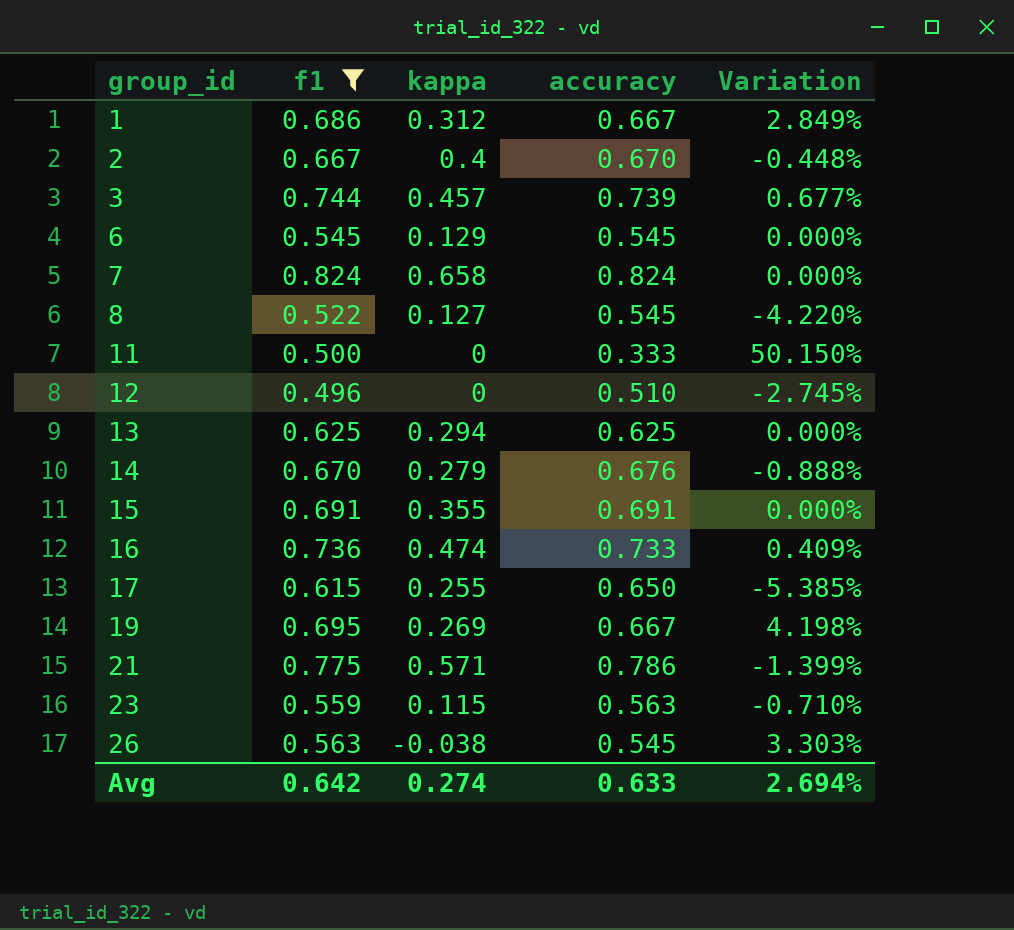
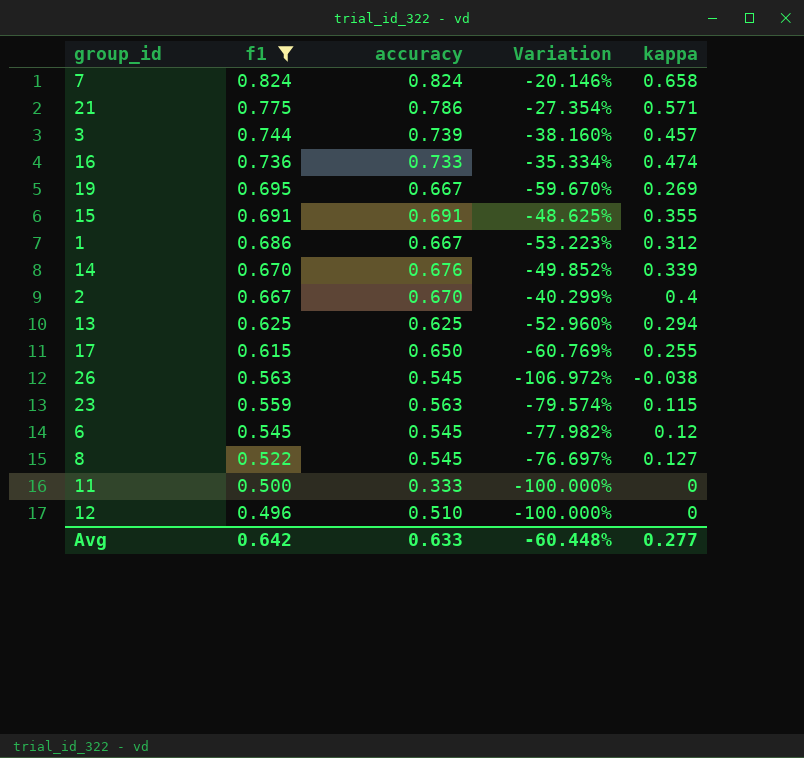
row order: group_id ascending -> f1 descending
column Variation | formula: ([f1] - [accuracy]) / [accuracy] -> ([kappa] - [accuracy]) / [accuracy]
column kappa | position: 3 -> 5
14 | kappa: 0.279 -> 0.339
6 | kappa: 0.129 -> 0.12
Avg | Variation: 2.694% -> -60.448%
Avg | kappa: 0.274 -> 0.277

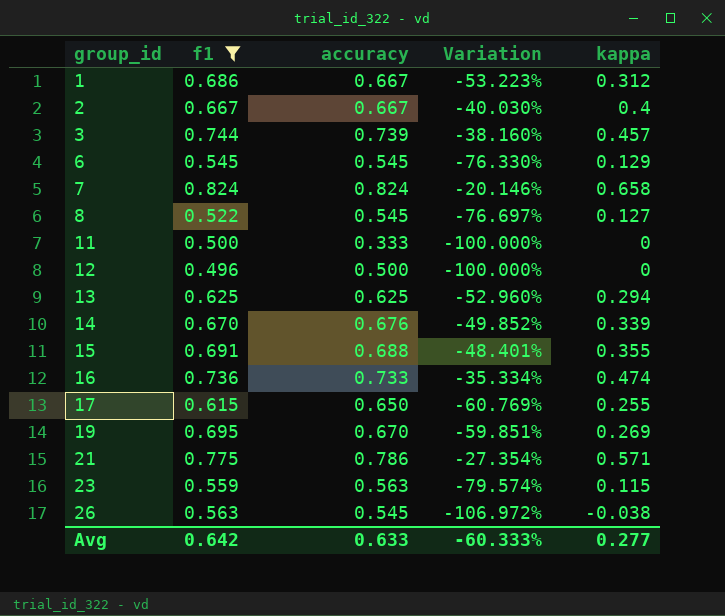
row order: f1 descending -> group_id ascending
2 | accuracy: 0.670 -> 0.667
2 | Variation: -40.299% -> -40.030%
6 | Variation: -77.982% -> -76.330%
6 | kappa: 0.12 -> 0.129
12 | accuracy: 0.510 -> 0.500
15 | accuracy: 0.691 -> 0.688
15 | Variation: -48.625% -> -48.401%
19 | accuracy: 0.667 -> 0.670
19 | Variation: -59.670% -> -59.851%
Avg | Variation: -60.448% -> -60.333%

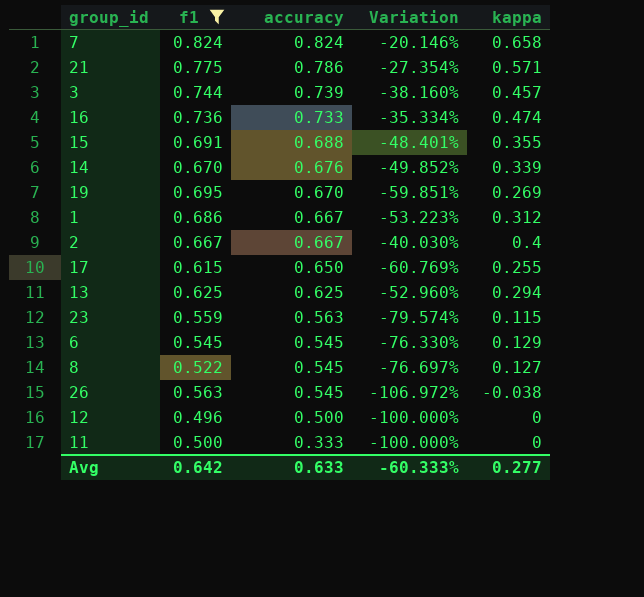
row order: group_id ascending -> accuracy descending

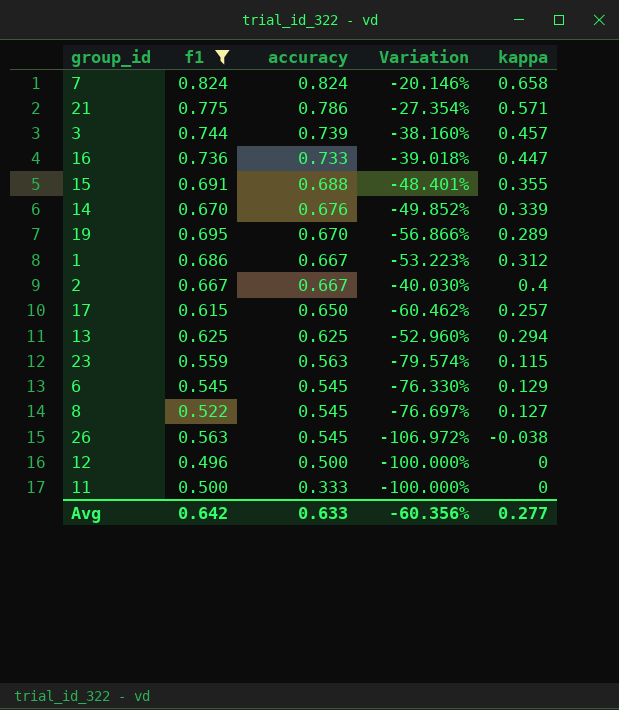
16 | Variation: -35.334% -> -39.018%
16 | kappa: 0.474 -> 0.447
19 | Variation: -59.851% -> -56.866%
19 | kappa: 0.269 -> 0.289
17 | Variation: -60.769% -> -60.462%
17 | kappa: 0.255 -> 0.257
Avg | Variation: -60.333% -> -60.356%

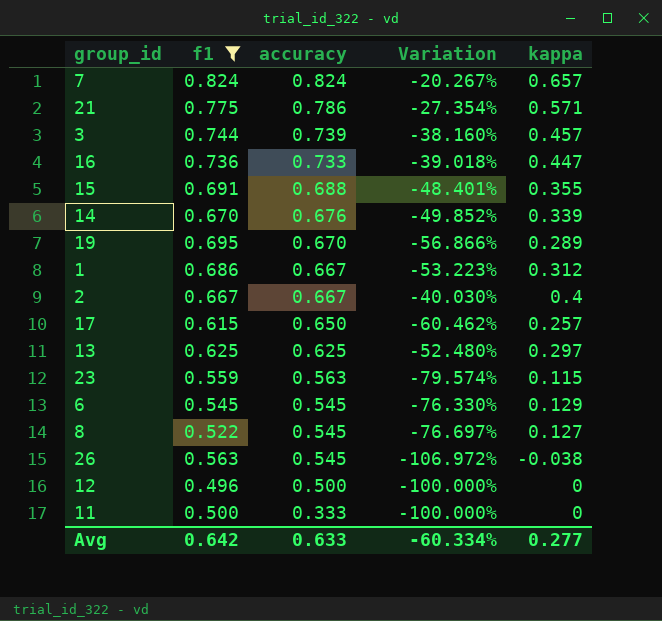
7 | Variation: -20.146% -> -20.267%
7 | kappa: 0.658 -> 0.657
13 | Variation: -52.960% -> -52.480%
13 | kappa: 0.294 -> 0.297
Avg | Variation: -60.356% -> -60.334%

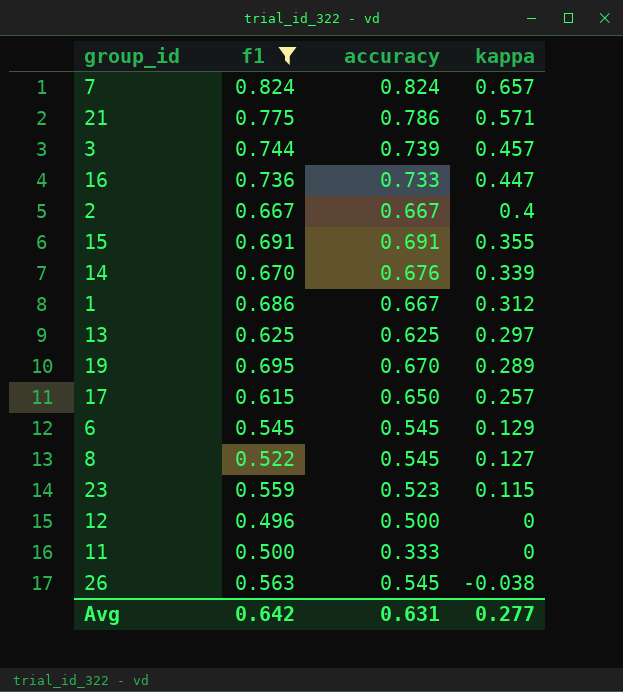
row order: accuracy descending -> kappa descending
column Variation | formula: ([kappa] - [accuracy]) / [accuracy] -> none
15 | accuracy: 0.688 -> 0.691
23 | accuracy: 0.563 -> 0.523
Avg | accuracy: 0.633 -> 0.631

